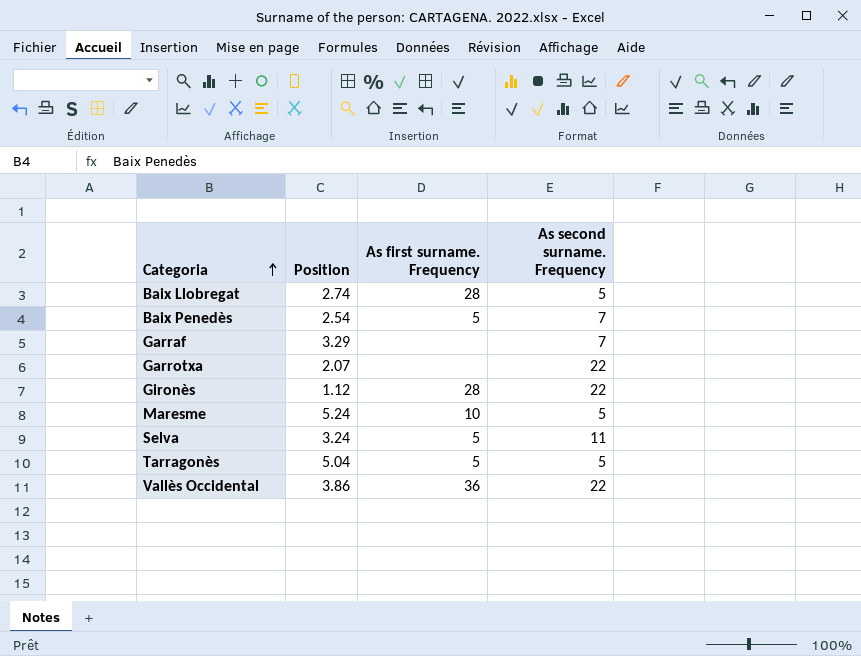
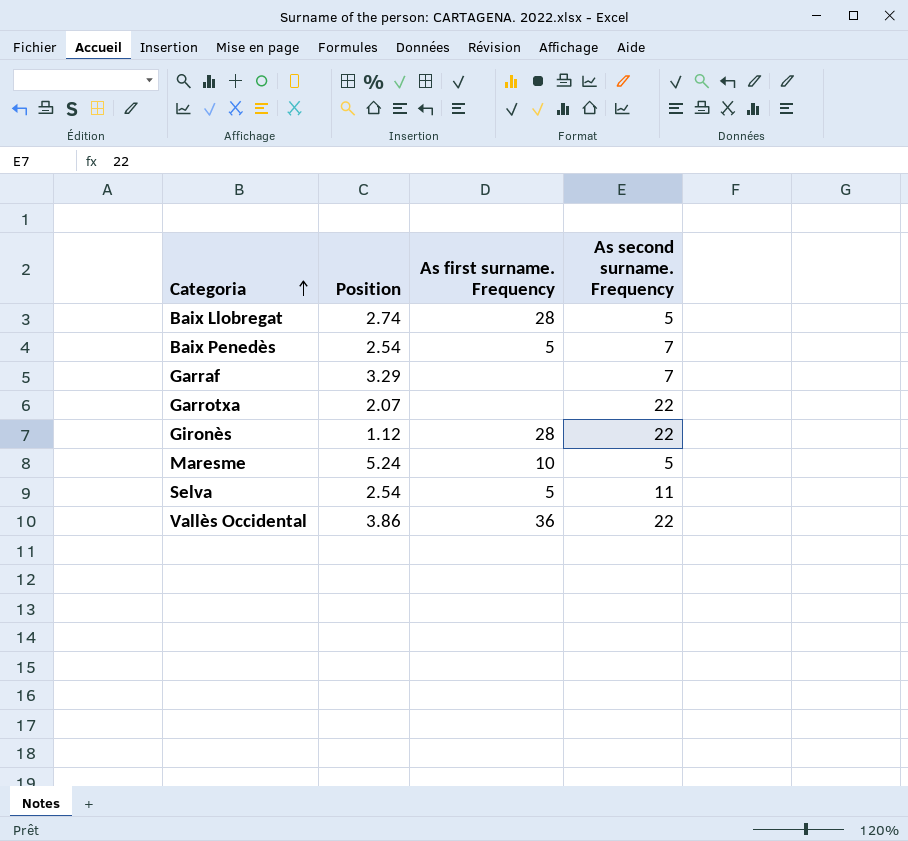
row Tarragonès: 5.04 | 5 | 5 -> none
Selva | Position: 3.24 -> 2.54

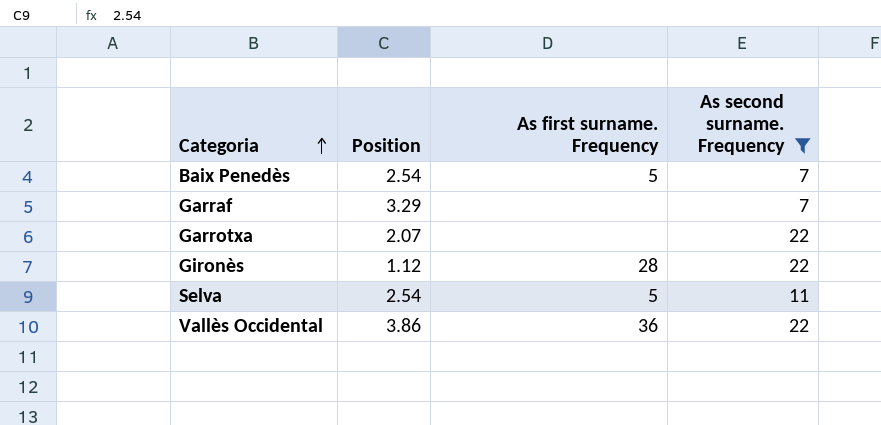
filter: none -> As second surname. Frequency != 5

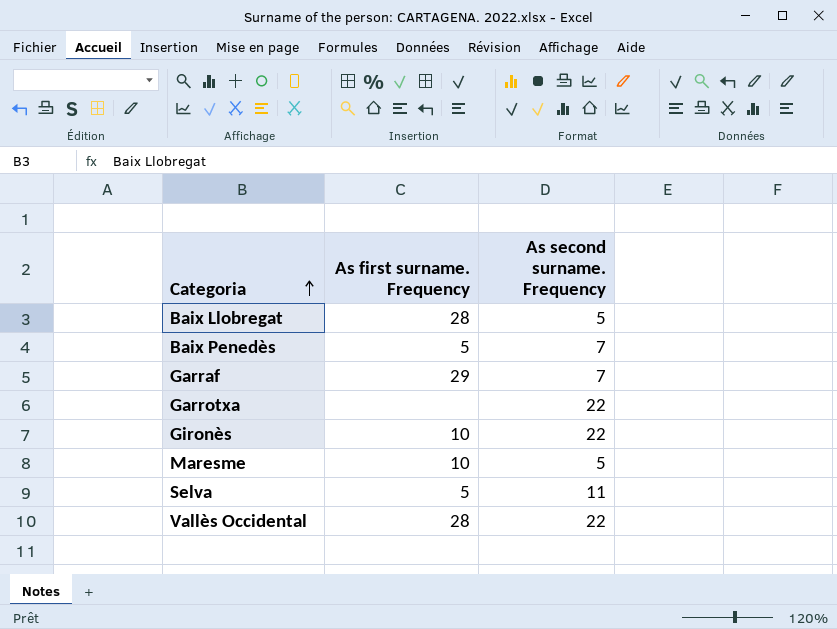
filter: As second surname. Frequency != 5 -> none
column Position | position: 2 -> none
Garraf | As first surname. Frequency: none -> 29
Gironès | As first surname. Frequency: 28 -> 10
Vallès Occidental | As first surname. Frequency: 36 -> 28

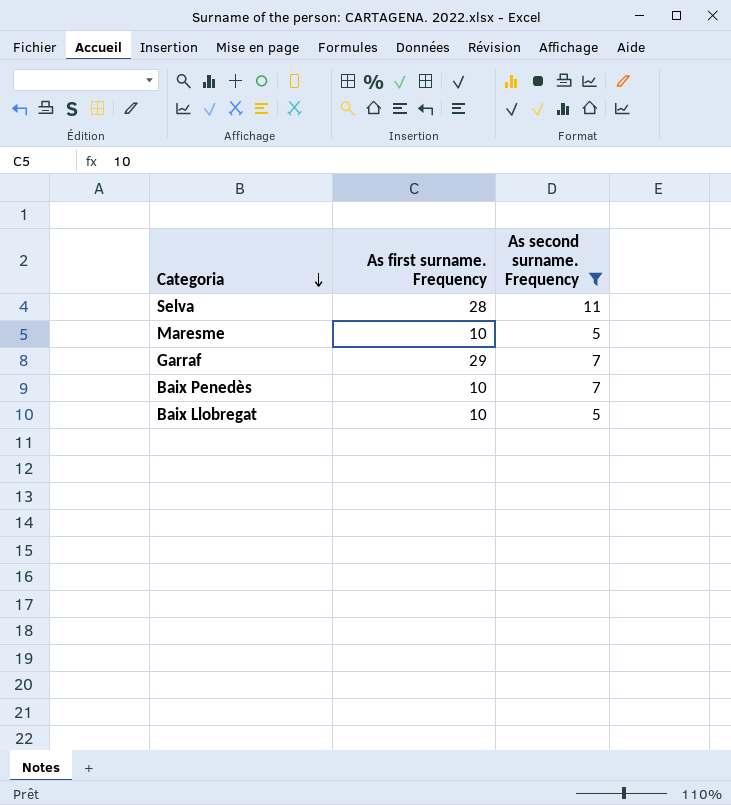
filter: none -> As second surname. Frequency != 22
row order: Categoria ascending -> Categoria descending
Selva | As first surname. Frequency: 5 -> 28
Baix Penedès | As first surname. Frequency: 5 -> 10
Baix Llobregat | As first surname. Frequency: 28 -> 10

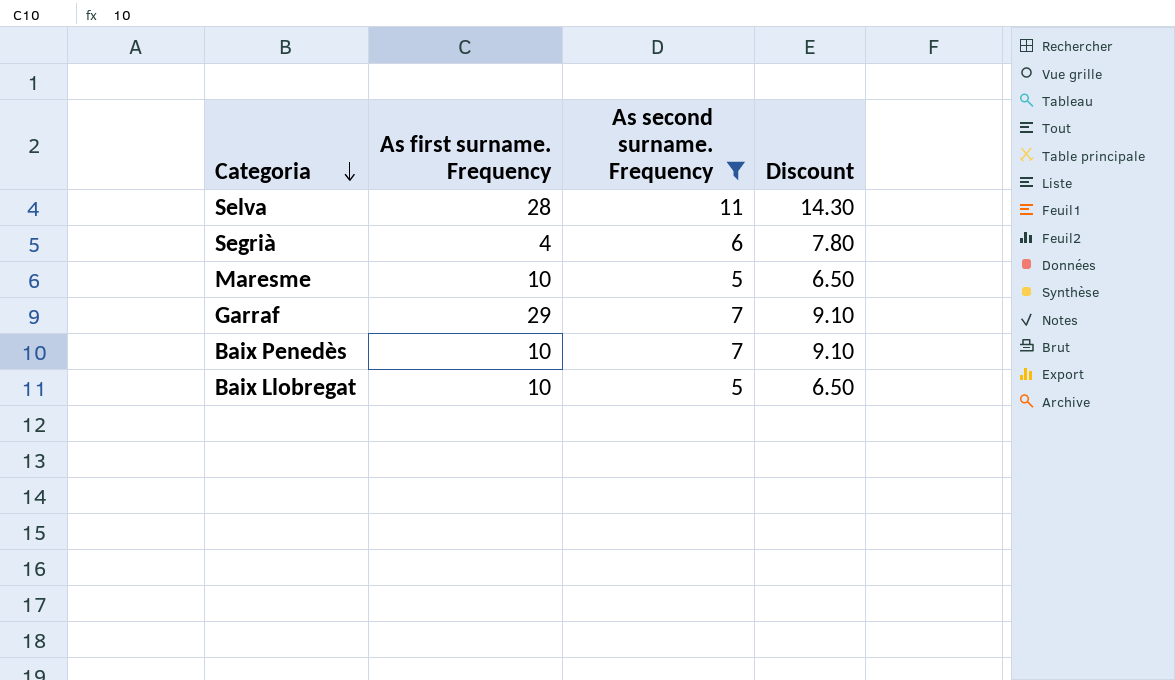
column Discount | formula: none -> [As second surname. Frequency] * 1.3
row Segrià: none -> 4 | 6 | 7.80

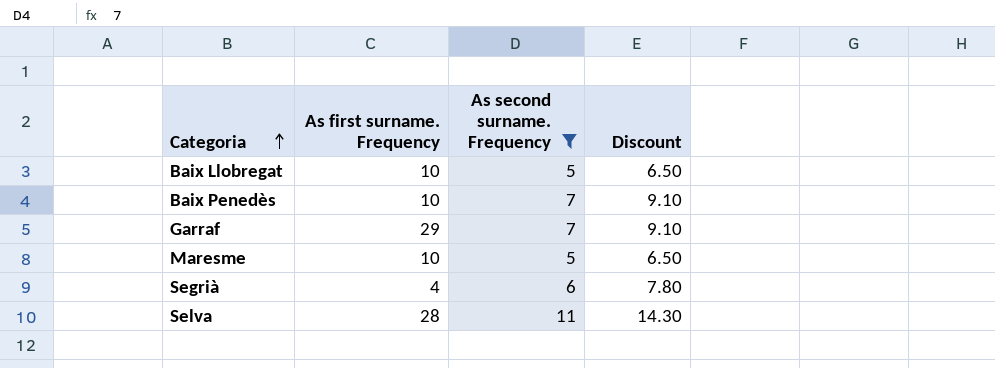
row order: Categoria descending -> Categoria ascending

